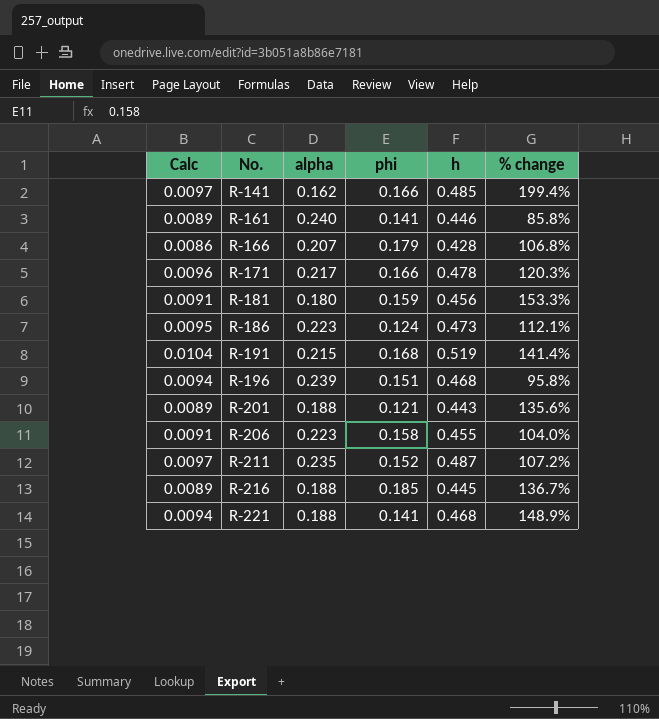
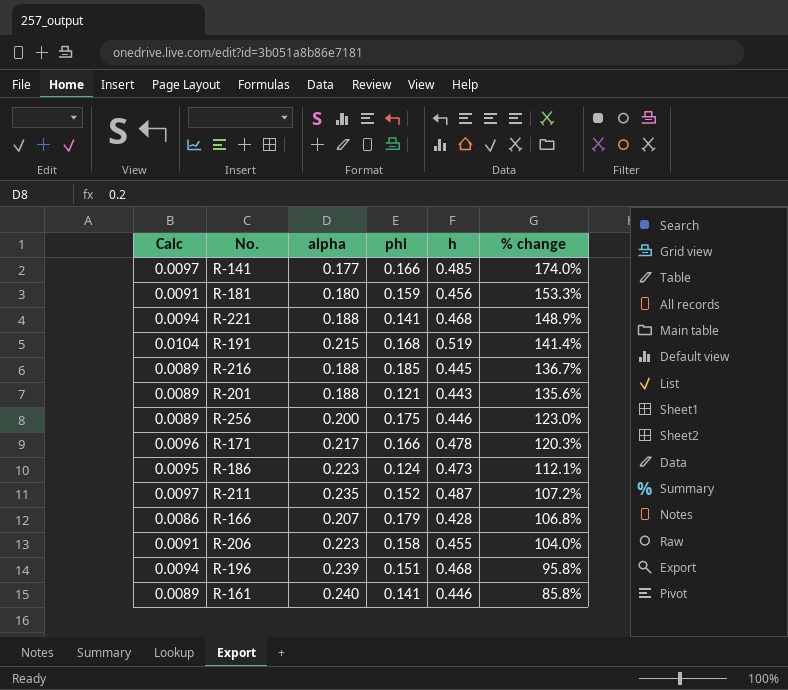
row order: No. ascending -> % change descending
R-141 | alpha: 0.162 -> 0.177
R-141 | % change: 199.4% -> 174.0%
row R-256: none -> 0.0089 | 0.200 | 0.175 | 0.446 | 123.0%

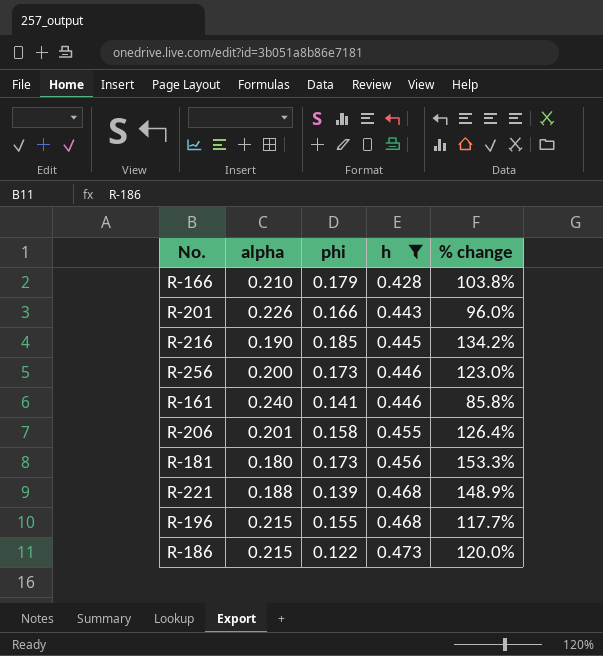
filter: none -> h <= 0.473
row order: % change descending -> h ascending
column Calc | formula: [h] * 0.02 -> none
R-166 | alpha: 0.207 -> 0.210
R-166 | % change: 106.8% -> 103.8%
R-201 | alpha: 0.188 -> 0.226
R-201 | phi: 0.121 -> 0.166
R-201 | % change: 135.6% -> 96.0%
R-216 | alpha: 0.188 -> 0.190
R-216 | % change: 136.7% -> 134.2%
R-256 | phi: 0.175 -> 0.173
R-206 | alpha: 0.223 -> 0.201
R-206 | % change: 104.0% -> 126.4%
R-181 | phi: 0.159 -> 0.173
R-221 | phi: 0.141 -> 0.139
R-196 | alpha: 0.239 -> 0.215
R-196 | phi: 0.151 -> 0.155
R-196 | % change: 95.8% -> 117.7%
R-186 | alpha: 0.223 -> 0.215
R-186 | phi: 0.124 -> 0.122
R-186 | % change: 112.1% -> 120.0%

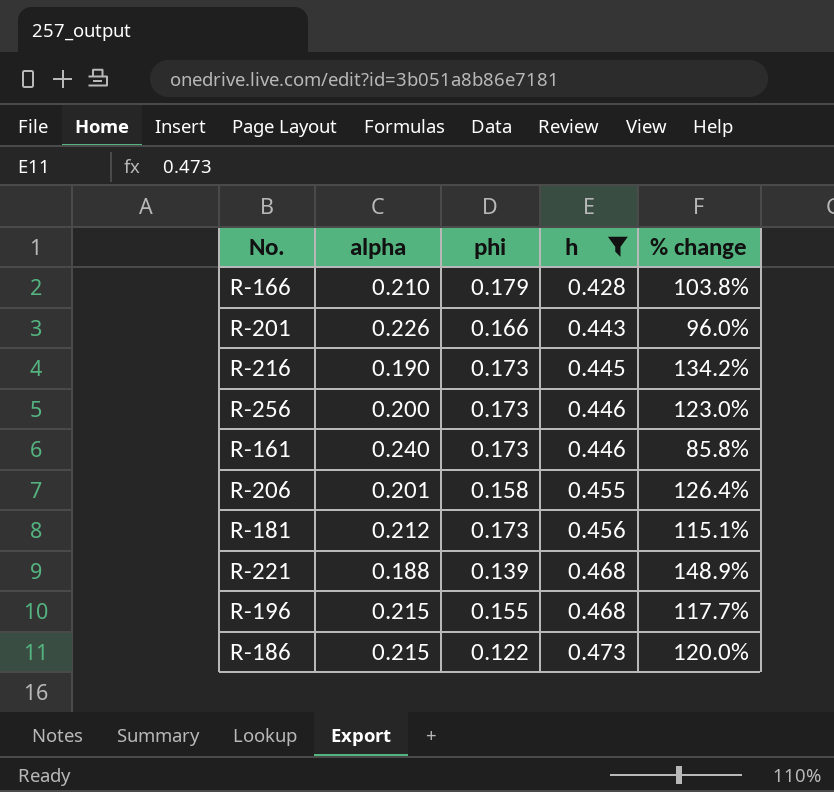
R-216 | phi: 0.185 -> 0.173
R-161 | phi: 0.141 -> 0.173
R-181 | alpha: 0.180 -> 0.212
R-181 | % change: 153.3% -> 115.1%

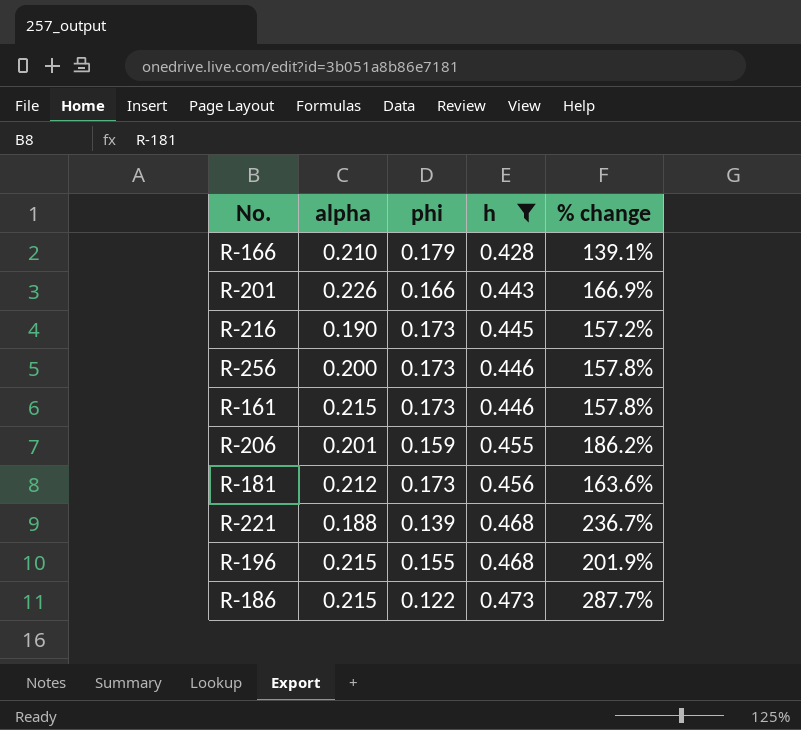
column % change | formula: ([h] - [alpha]) / [alpha] -> ([h] - [phi]) / [phi]
R-161 | alpha: 0.240 -> 0.215
R-206 | phi: 0.158 -> 0.159

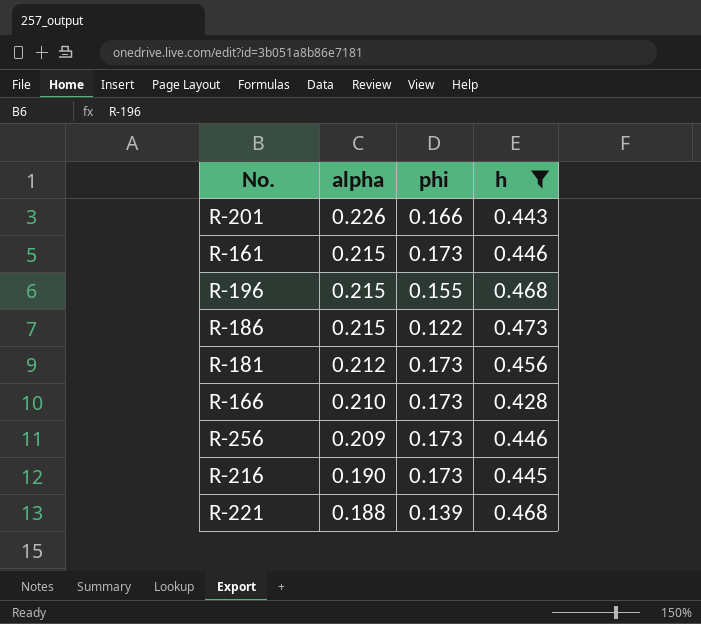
row order: h ascending -> alpha descending
column % change | formula: ([h] - [phi]) / [phi] -> none
row R-206: 0.201 | 0.159 | 0.455 | 186.2% -> none
R-166 | phi: 0.179 -> 0.173
R-256 | alpha: 0.200 -> 0.209

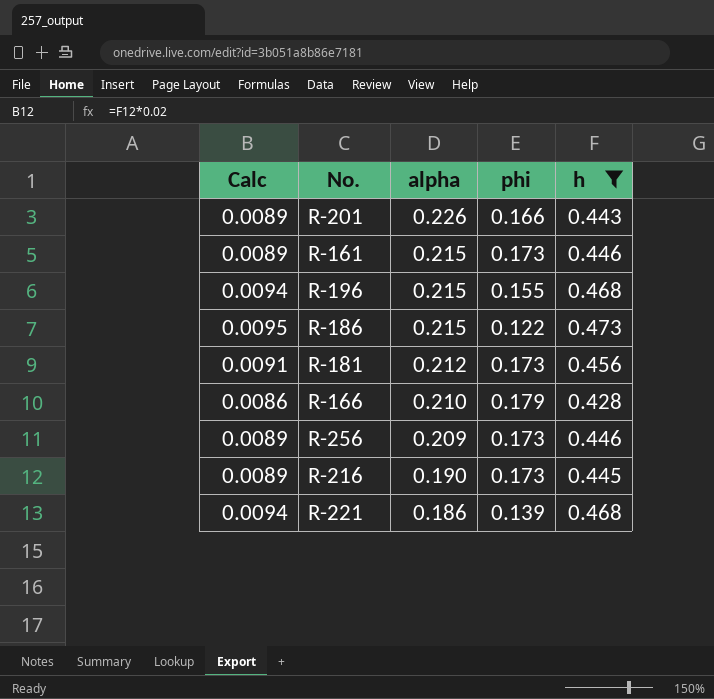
column Calc | formula: none -> [h] * 0.02
R-166 | phi: 0.173 -> 0.179
R-221 | alpha: 0.188 -> 0.186

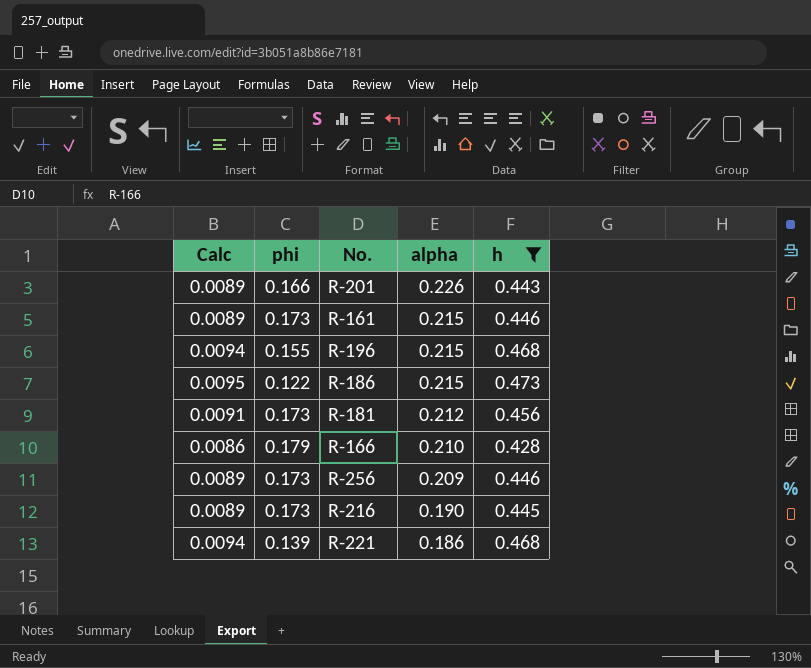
column phi | position: 4 -> 2

